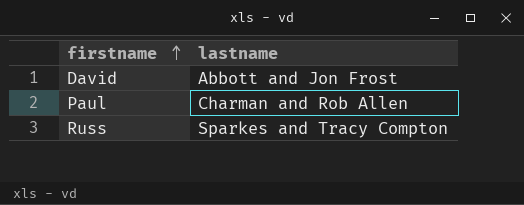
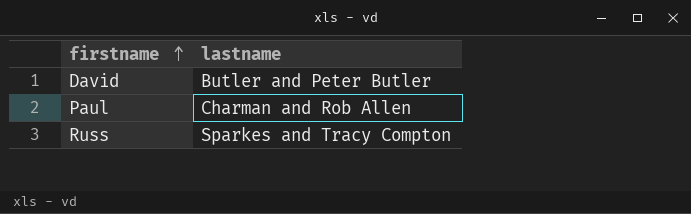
David | lastname: Abbott and Jon Frost -> Butler and Peter Butler

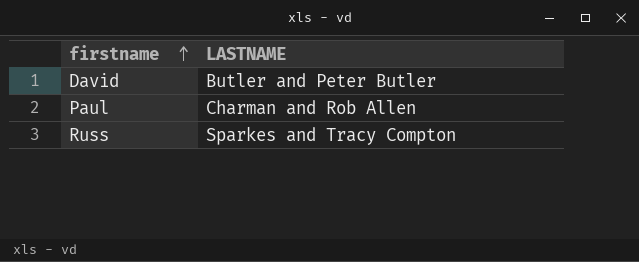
column name: lastname -> LASTNAME

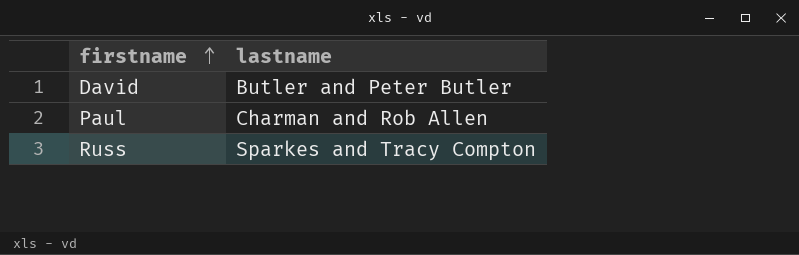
column name: LASTNAME -> lastname

